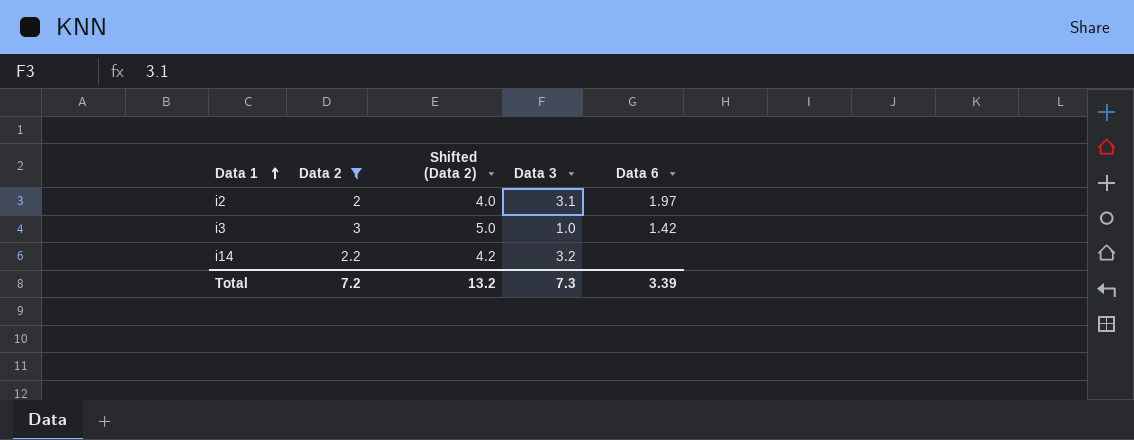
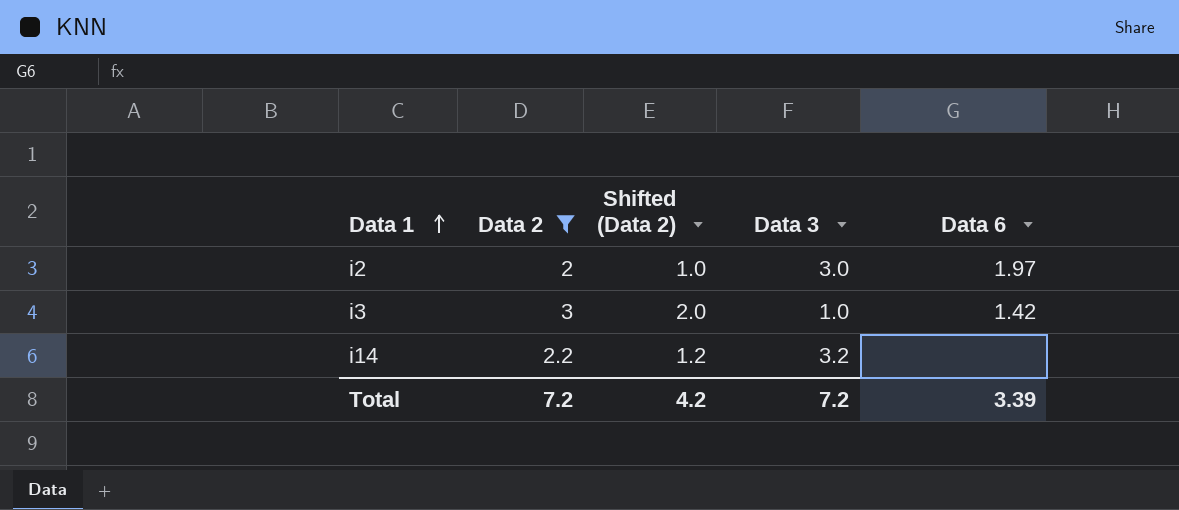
column Shifted (Data 2) | formula: [Data 2] + 2 -> [Data 2] - 1
i2 | Data 3: 3.1 -> 3.0
Total | Shifted (Data 2): 13.2 -> 4.2
Total | Data 3: 7.3 -> 7.2

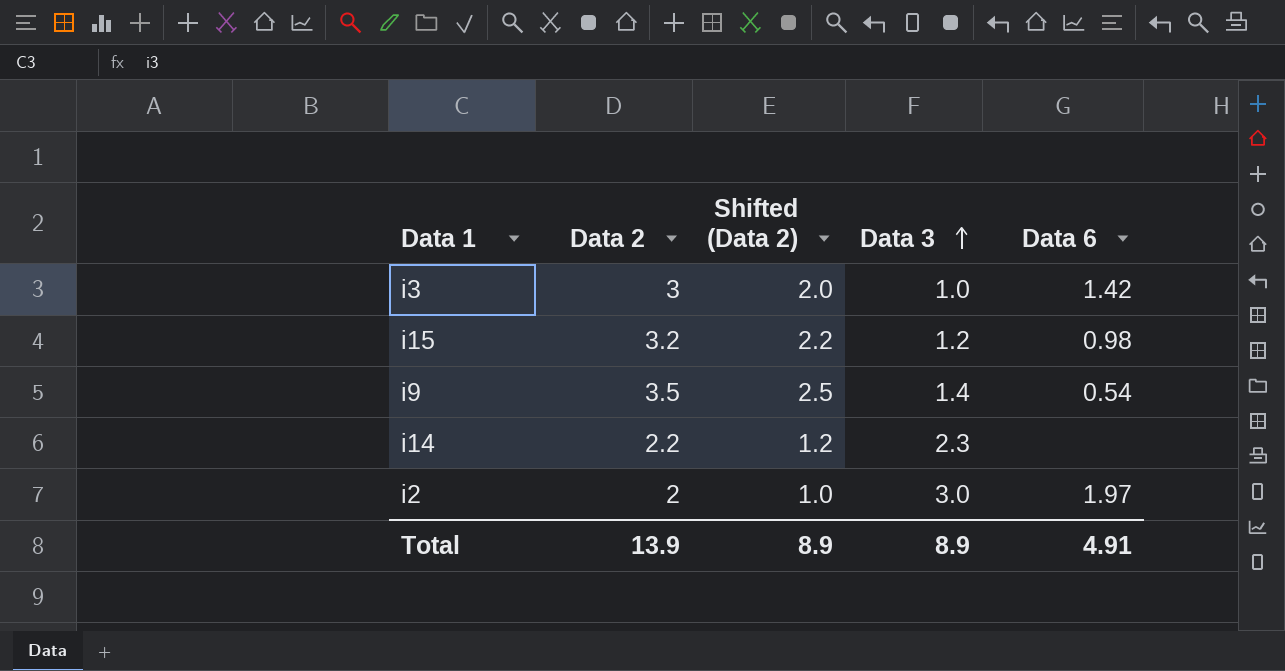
filter: Data 2 <= 3 -> none
row order: Data 1 ascending -> Data 3 ascending
i14 | Data 3: 3.2 -> 2.3
Total | Data 2: 7.2 -> 13.9
Total | Shifted (Data 2): 4.2 -> 8.9
Total | Data 3: 7.2 -> 8.9
Total | Data 6: 3.39 -> 4.91

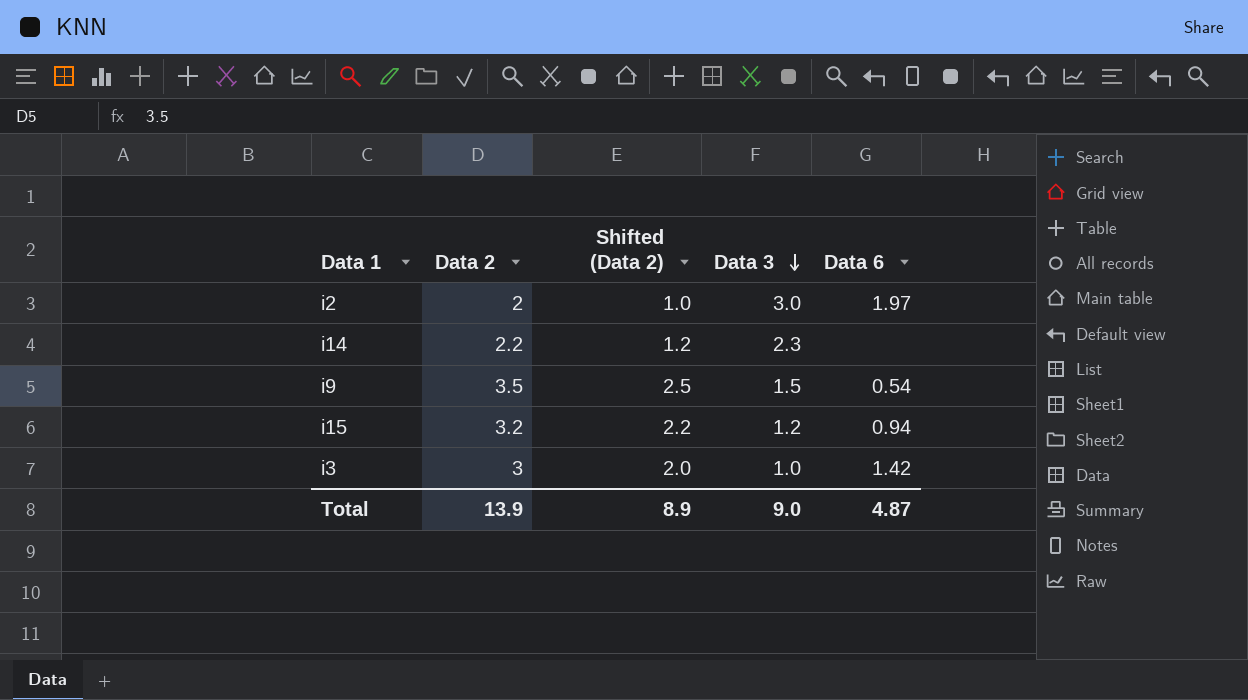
row order: Data 3 ascending -> Data 3 descending
i9 | Data 3: 1.4 -> 1.5
i15 | Data 6: 0.98 -> 0.94
Total | Data 3: 8.9 -> 9.0
Total | Data 6: 4.91 -> 4.87

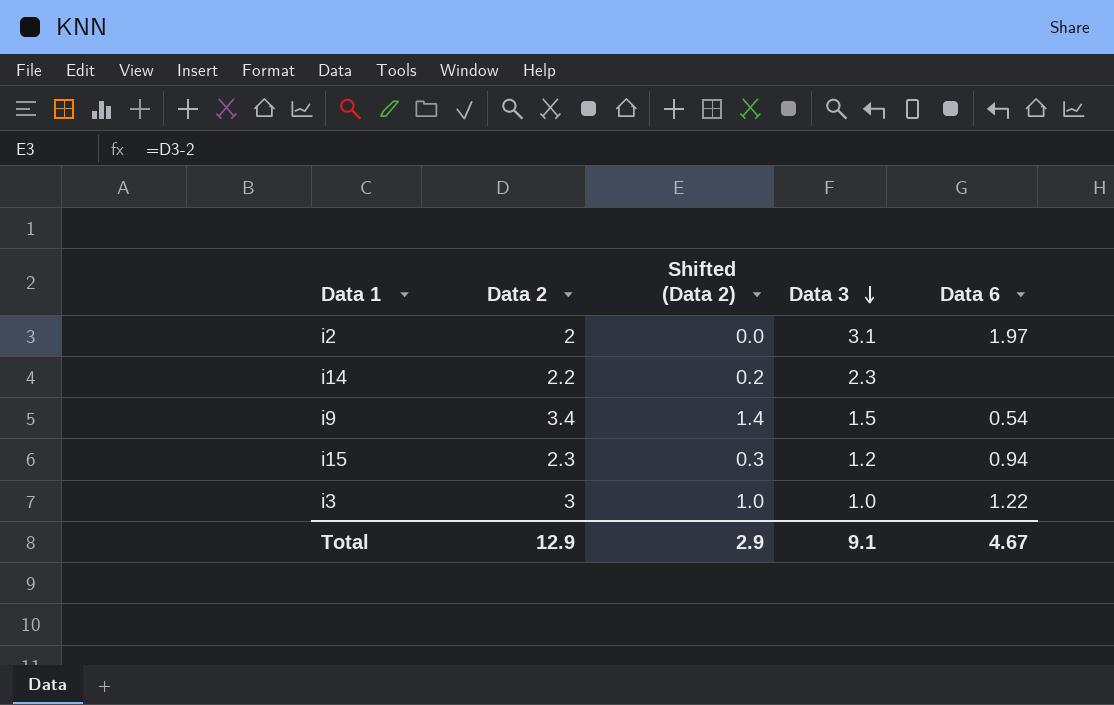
column Shifted (Data 2) | formula: [Data 2] - 1 -> [Data 2] - 2
i2 | Data 3: 3.0 -> 3.1
i9 | Data 2: 3.5 -> 3.4
i15 | Data 2: 3.2 -> 2.3
i3 | Data 6: 1.42 -> 1.22
Total | Data 2: 13.9 -> 12.9
Total | Shifted (Data 2): 8.9 -> 2.9
Total | Data 3: 9.0 -> 9.1
Total | Data 6: 4.87 -> 4.67

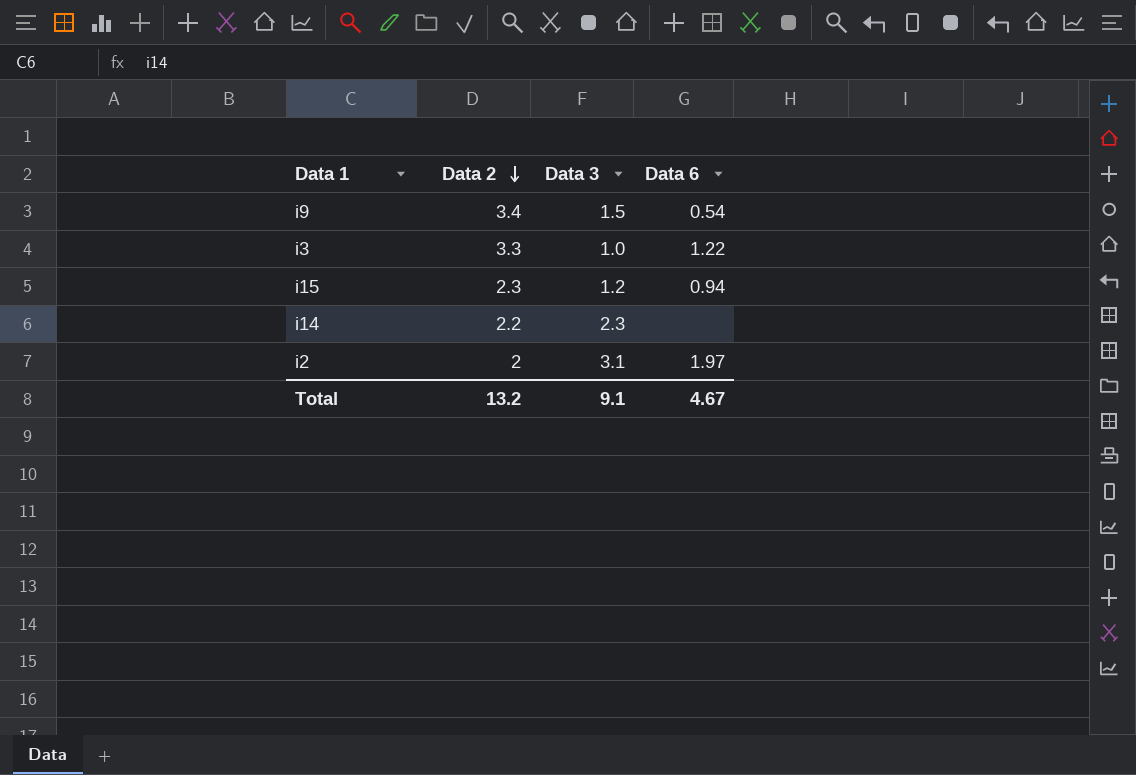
row order: Data 3 descending -> Data 2 descending
column Shifted (Data 2) | formula: [Data 2] - 2 -> none
i3 | Data 2: 3 -> 3.3
Total | Data 2: 12.9 -> 13.2

